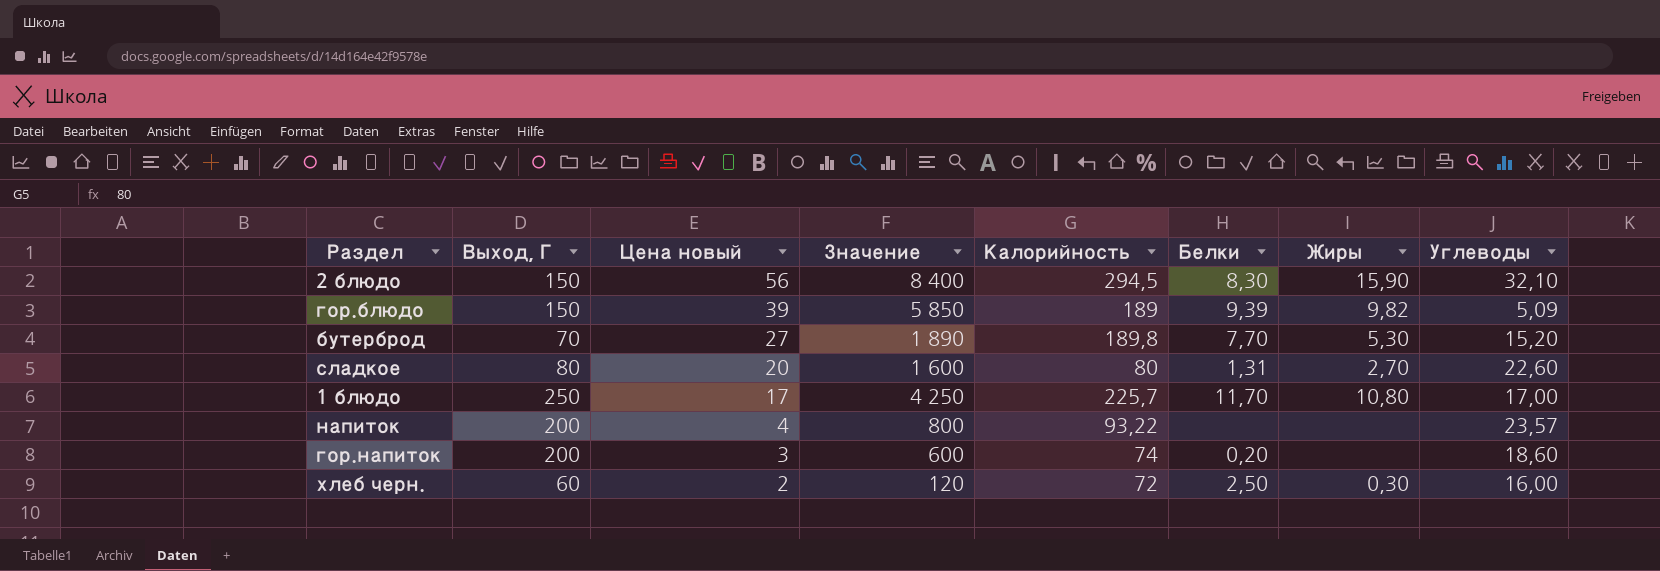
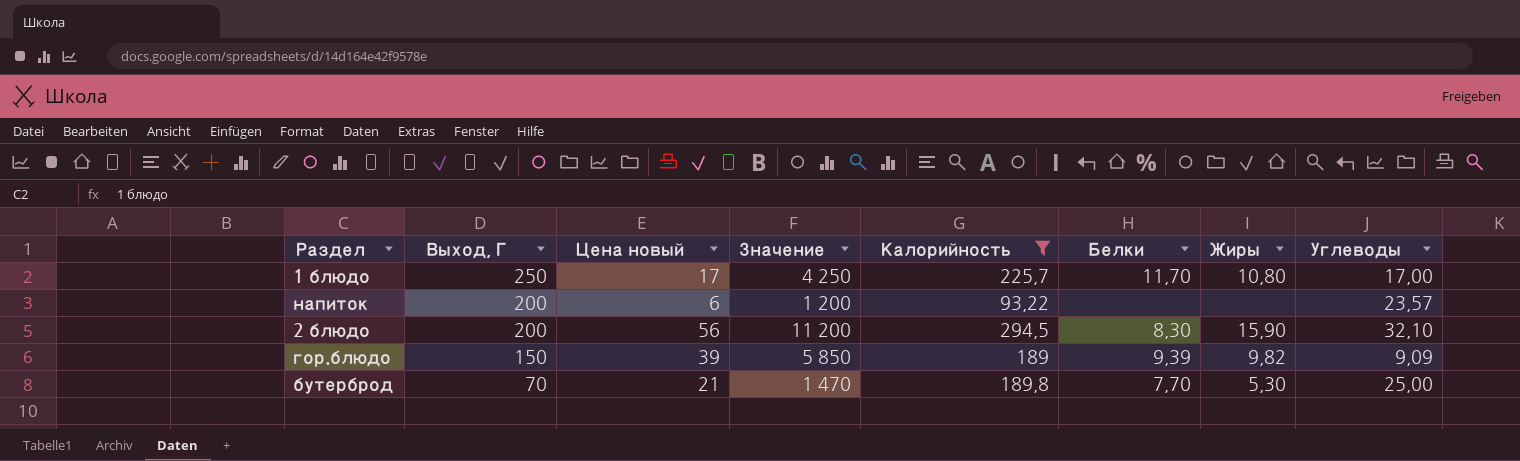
filter: none -> Калорийность >= 93,22
row order: Цена новый descending -> Выход, Г descending
напиток | Цена новый: 4 -> 6
напиток | Значение: 800 -> 1 200
2 блюдо | Выход, Г: 150 -> 200
2 блюдо | Значение: 8 400 -> 11 200
гор.блюдо | Углеводы: 5,09 -> 9,09
бутерброд | Цена новый: 27 -> 21
бутерброд | Значение: 1 890 -> 1 470
бутерброд | Углеводы: 15,20 -> 25,00

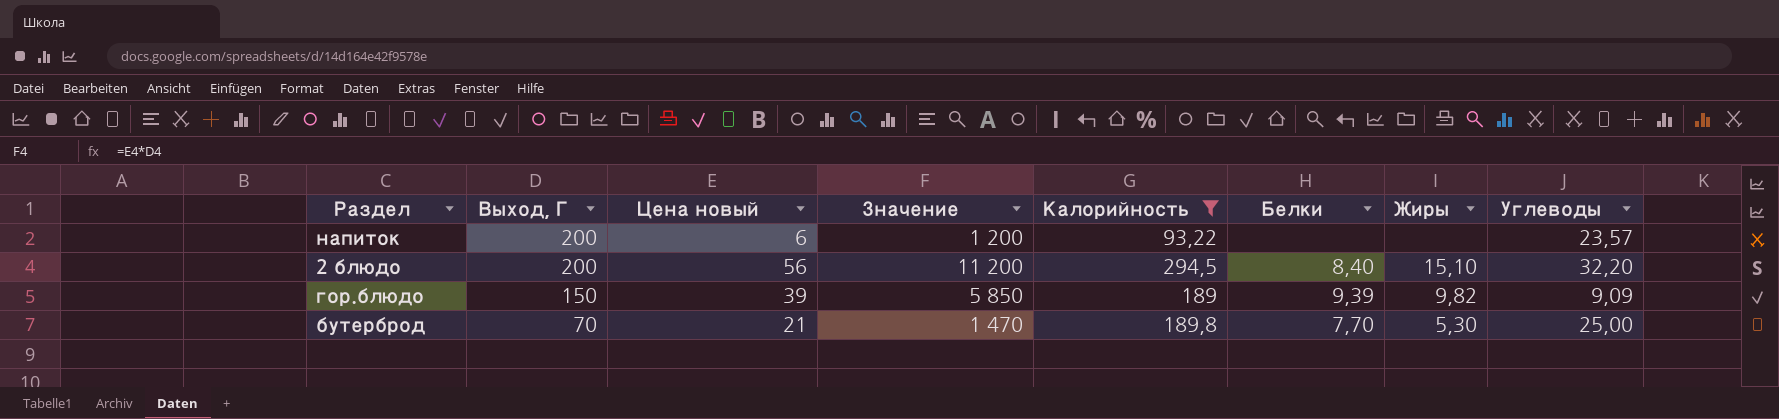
row 1 блюдо: 250 | 17 | 4 250 | 225,7 | 11,70 | 10,80 | 17,00 -> none
2 блюдо | Белки: 8,30 -> 8,40
2 блюдо | Жиры: 15,90 -> 15,10
2 блюдо | Углеводы: 32,10 -> 32,20

